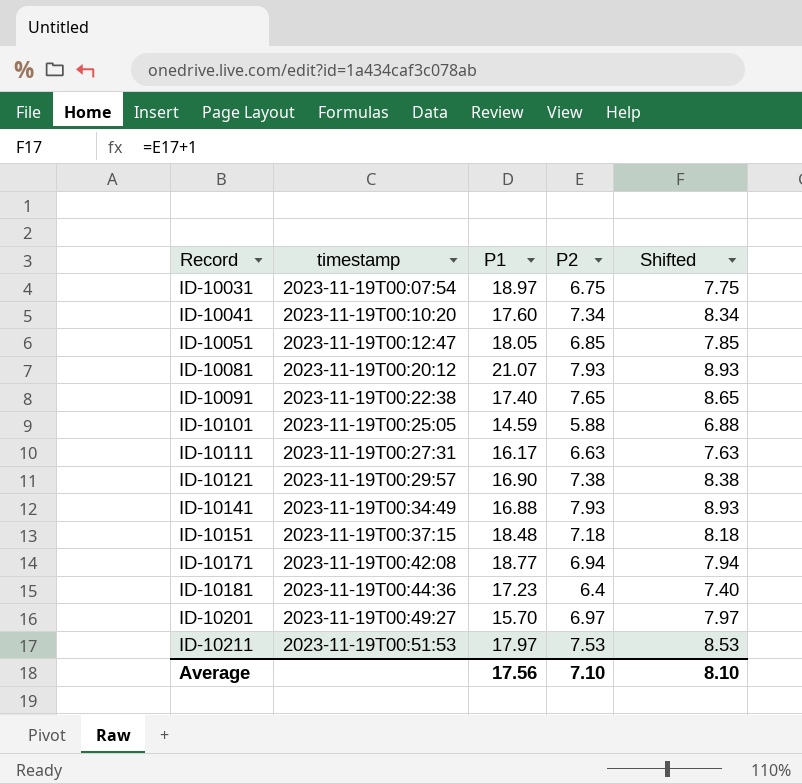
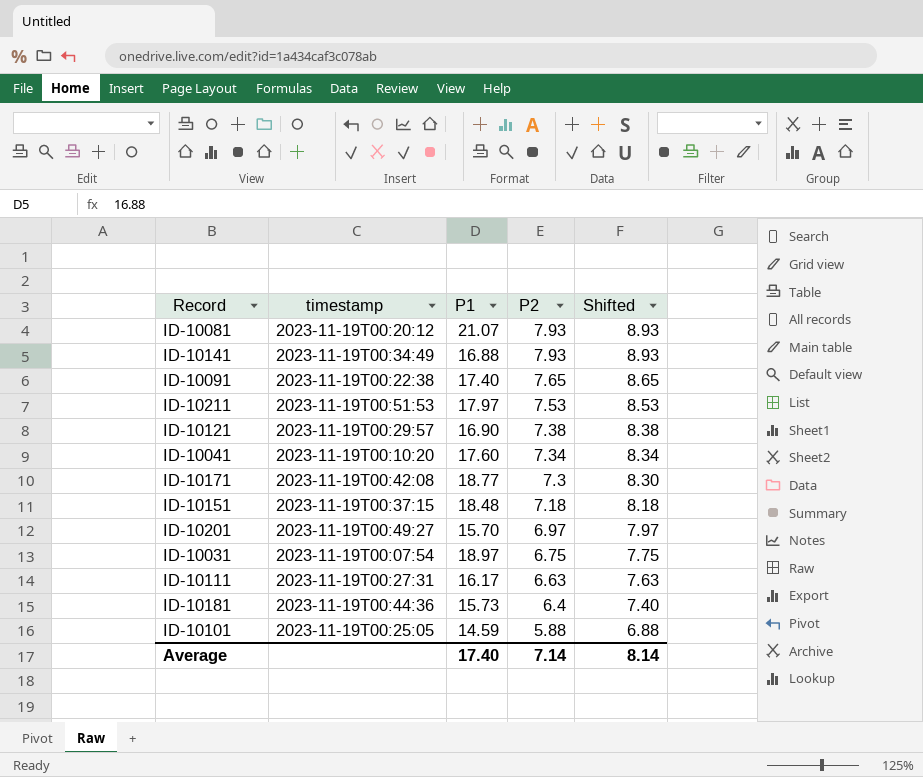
row order: Record ascending -> P2 descending
row ID-10051: 2023-11-19T00:12:47 | 18.05 | 6.85 | 7.85 -> none
ID-10171 | P2: 6.94 -> 7.3
ID-10171 | Shifted: 7.94 -> 8.30
ID-10181 | P1: 17.23 -> 15.73
Average | P1: 17.56 -> 17.40
Average | P2: 7.10 -> 7.14
Average | Shifted: 8.10 -> 8.14

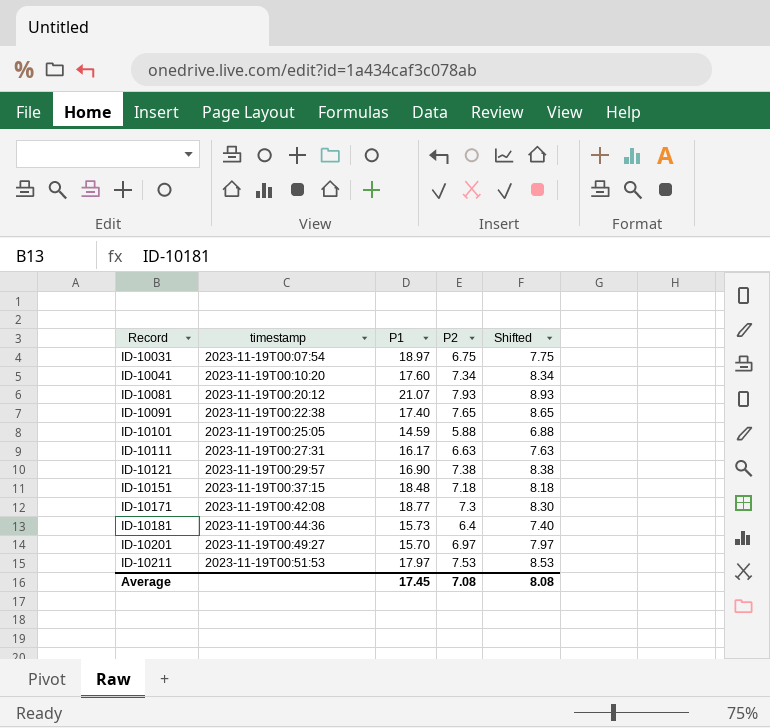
row order: P2 descending -> Record ascending
row ID-10141: 2023-11-19T00:34:49 | 16.88 | 7.93 | 8.93 -> none
Average | P1: 17.40 -> 17.45
Average | P2: 7.14 -> 7.08
Average | Shifted: 8.14 -> 8.08

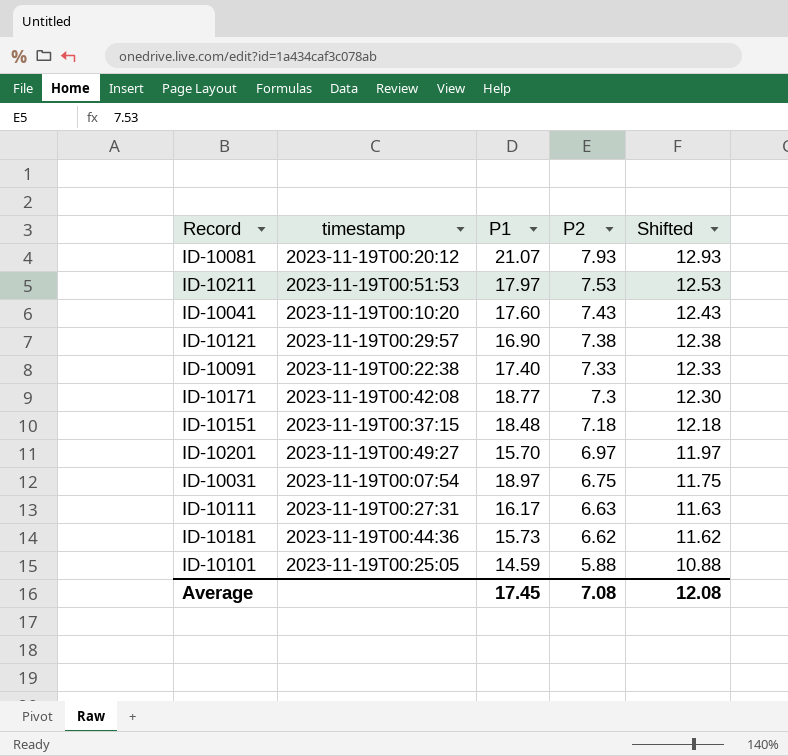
row order: Record ascending -> P2 descending
column Shifted | formula: [P2] + 1 -> [P2] + 5
ID-10041 | P2: 7.34 -> 7.43
ID-10091 | P2: 7.65 -> 7.33
ID-10181 | P2: 6.4 -> 6.62
Average | Shifted: 8.08 -> 12.08

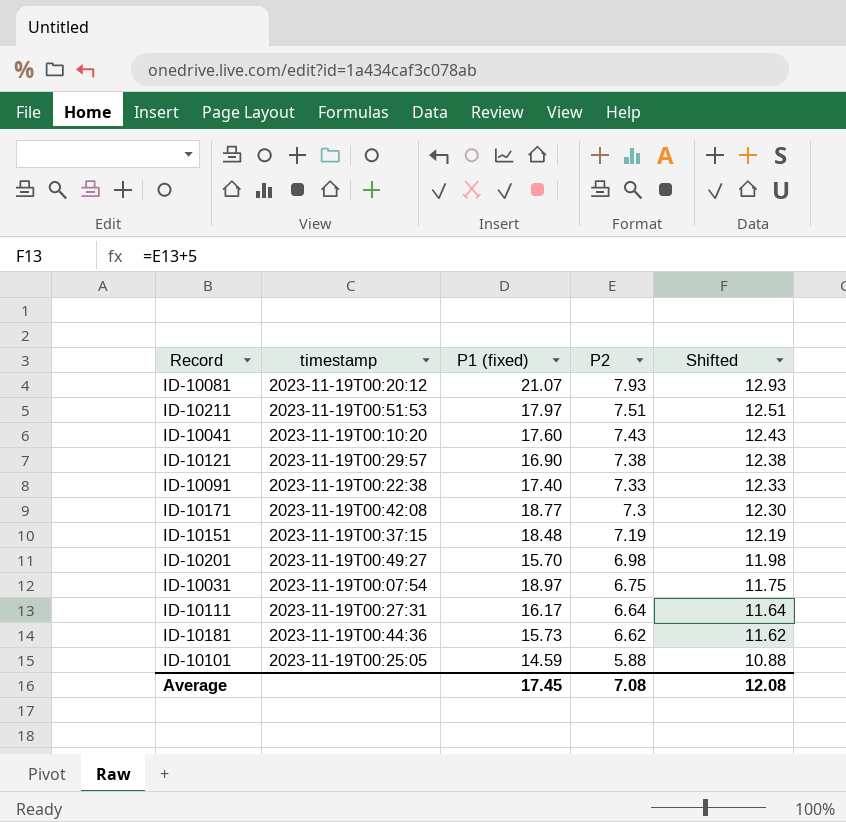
column name: P1 -> P1 (fixed)
ID-10211 | P2: 7.53 -> 7.51
ID-10211 | Shifted: 12.53 -> 12.51
ID-10151 | P2: 7.18 -> 7.19
ID-10151 | Shifted: 12.18 -> 12.19
ID-10201 | P2: 6.97 -> 6.98
ID-10201 | Shifted: 11.97 -> 11.98
ID-10111 | P2: 6.63 -> 6.64
ID-10111 | Shifted: 11.63 -> 11.64

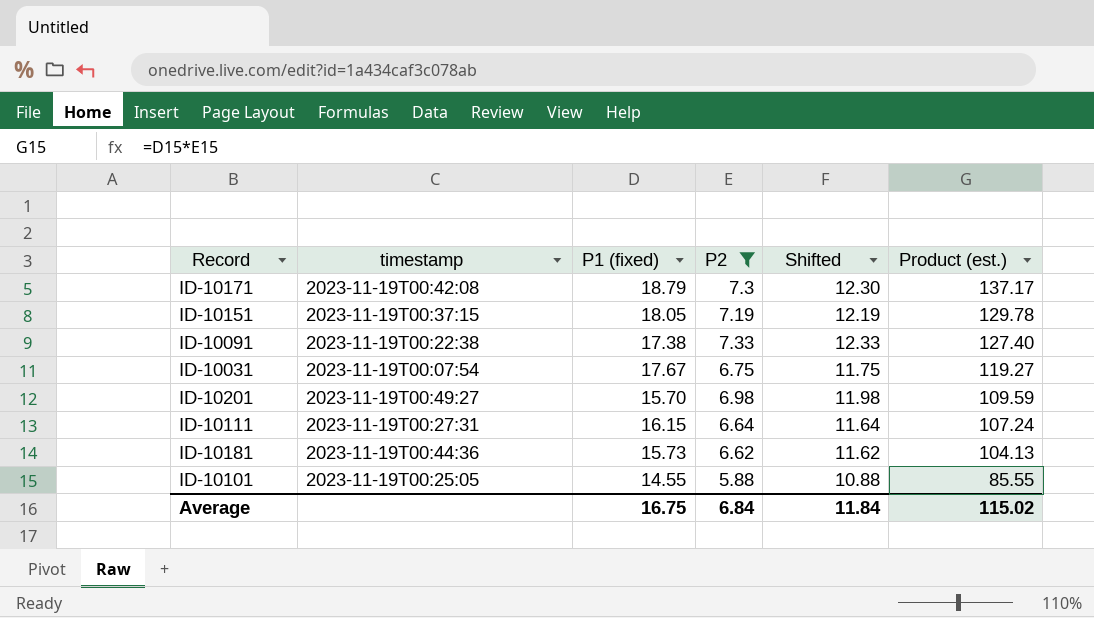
filter: none -> P2 <= 7.33
row order: P2 descending -> Product (est.) descending
column Product (est.) | formula: none -> [P1 (fixed)] * [P2]
ID-10171 | P1 (fixed): 18.77 -> 18.79
ID-10151 | P1 (fixed): 18.48 -> 18.05
ID-10091 | P1 (fixed): 17.40 -> 17.38
ID-10031 | P1 (fixed): 18.97 -> 17.67
ID-10111 | P1 (fixed): 16.17 -> 16.15
ID-10101 | P1 (fixed): 14.59 -> 14.55
Average | P1 (fixed): 17.45 -> 16.75
Average | P2: 7.08 -> 6.84
Average | Shifted: 12.08 -> 11.84

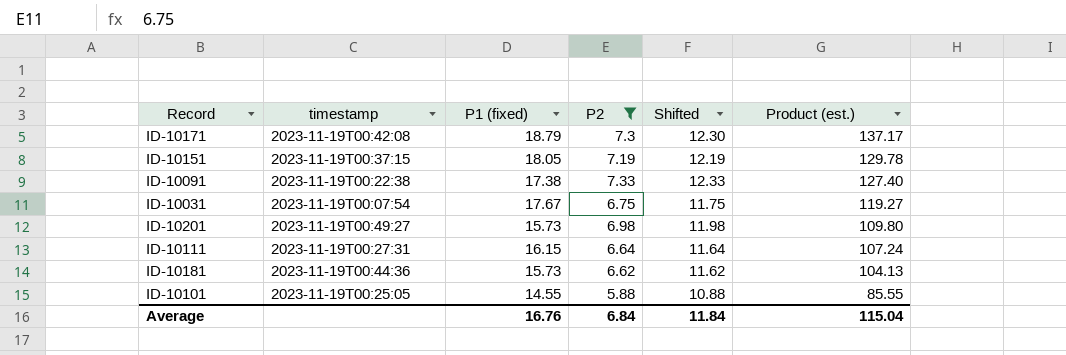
ID-10201 | P1 (fixed): 15.70 -> 15.73
ID-10201 | Product (est.): 109.59 -> 109.80
Average | P1 (fixed): 16.75 -> 16.76
Average | Product (est.): 115.02 -> 115.04

